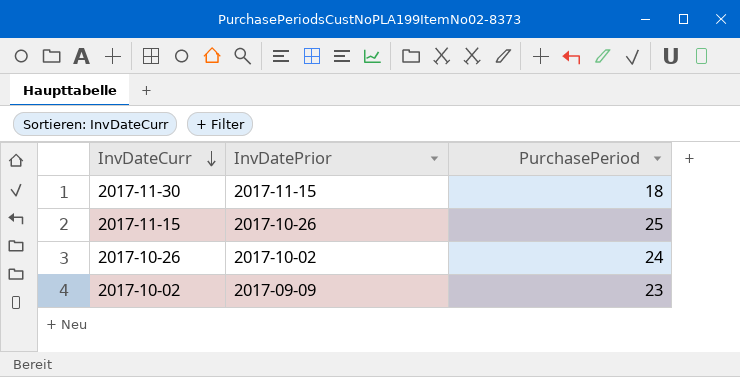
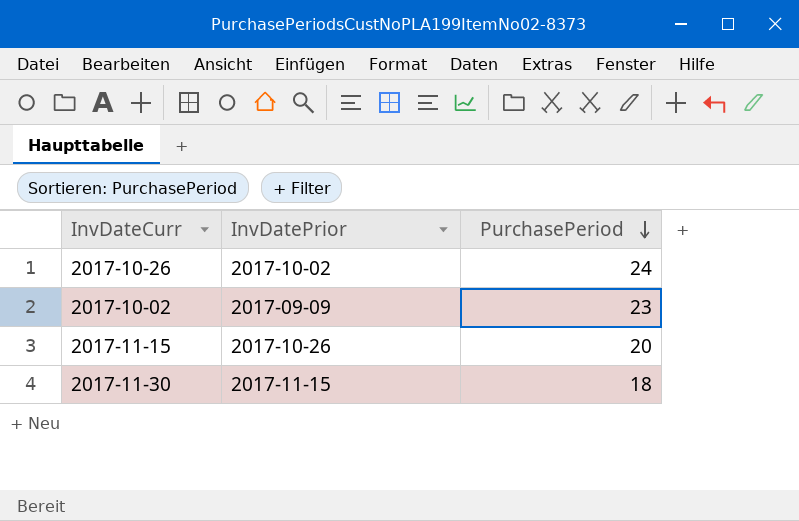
row order: InvDateCurr descending -> PurchasePeriod descending
2017-11-15 | PurchasePeriod: 25 -> 20

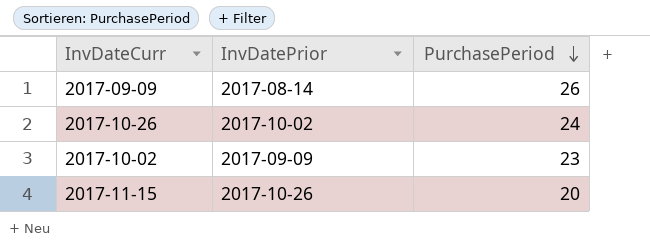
row 2017-11-30: 2017-11-15 | 18 -> none
row 2017-09-09: none -> 2017-08-14 | 26

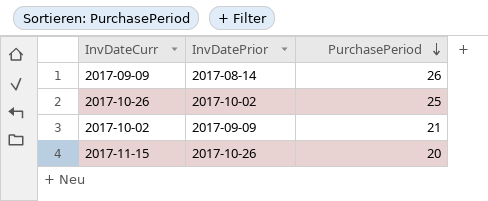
2017-10-26 | PurchasePeriod: 24 -> 25
2017-10-02 | PurchasePeriod: 23 -> 21

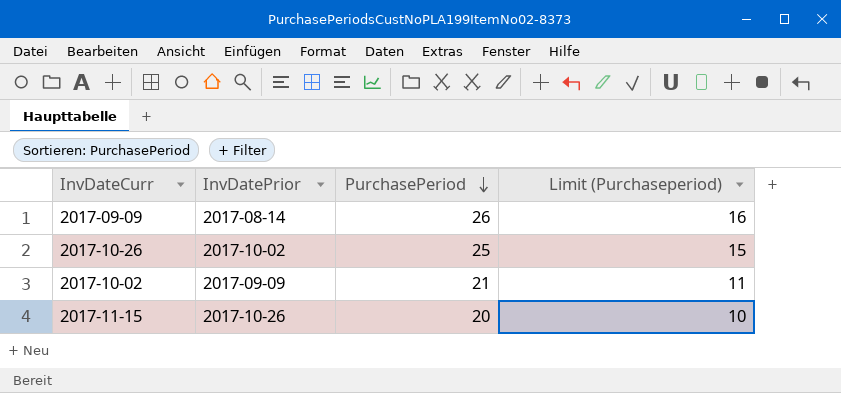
column Limit (Purchaseperiod) | formula: none -> [PurchasePeriod] - 10

